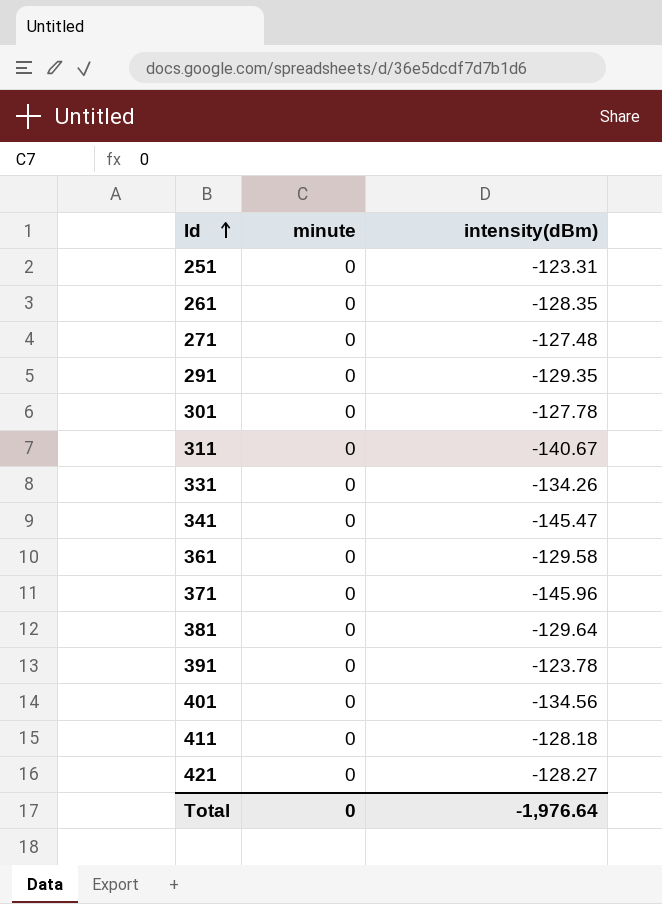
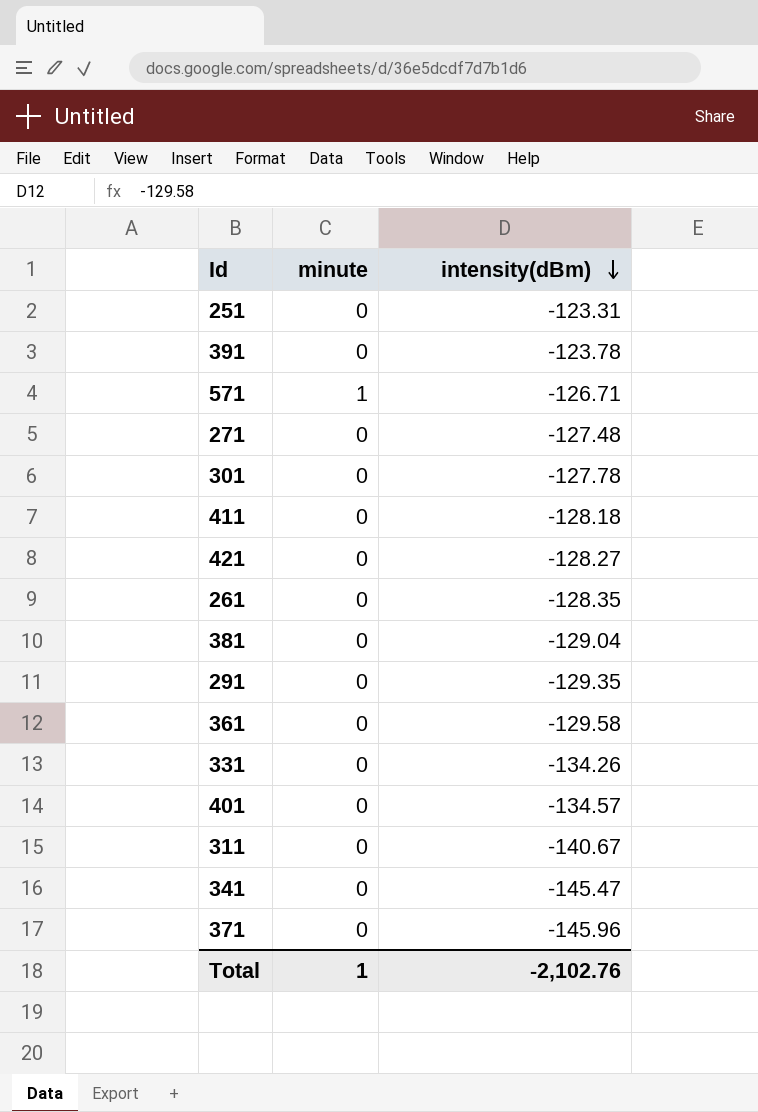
row order: Id ascending -> intensity(dBm) descending
row 571: none -> 1 | -126.71
381 | intensity(dBm): -129.64 -> -129.04
401 | intensity(dBm): -134.56 -> -134.57
Total | minute: 0 -> 1
Total | intensity(dBm): -1,976.64 -> -2,102.76

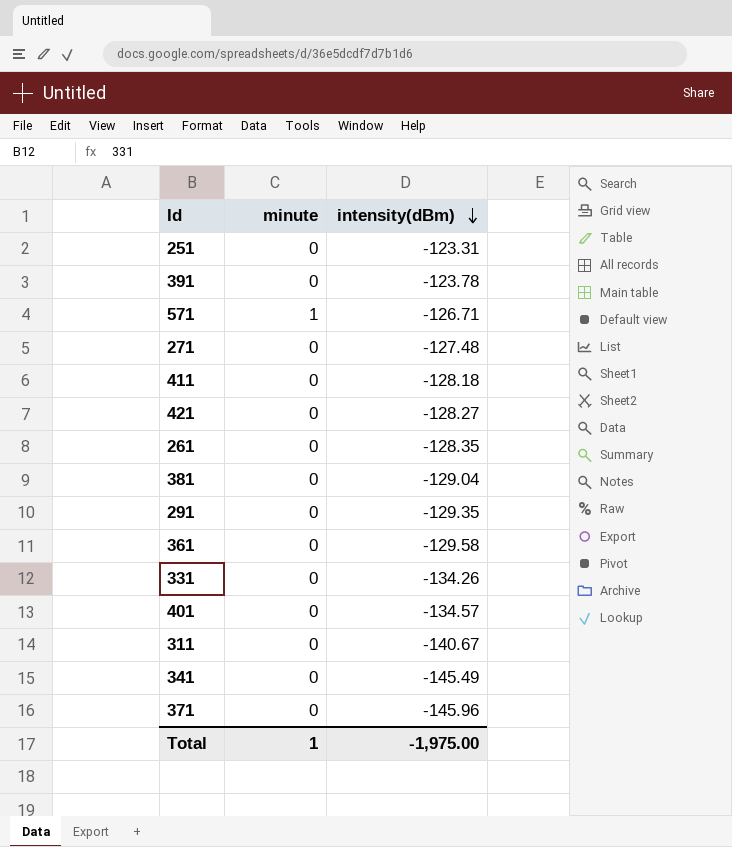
row 301: 0 | -127.78 -> none
341 | intensity(dBm): -145.47 -> -145.49
Total | intensity(dBm): -2,102.76 -> -1,975.00

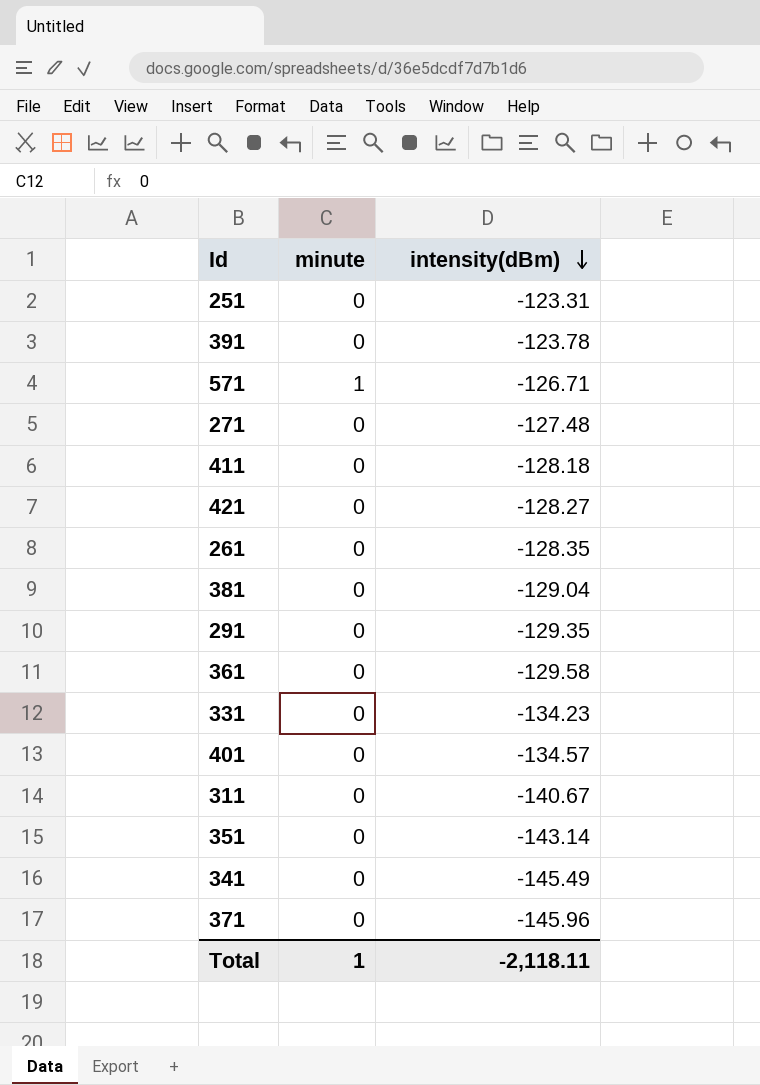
331 | intensity(dBm): -134.26 -> -134.23
row 351: none -> 0 | -143.14
Total | intensity(dBm): -1,975.00 -> -2,118.11

